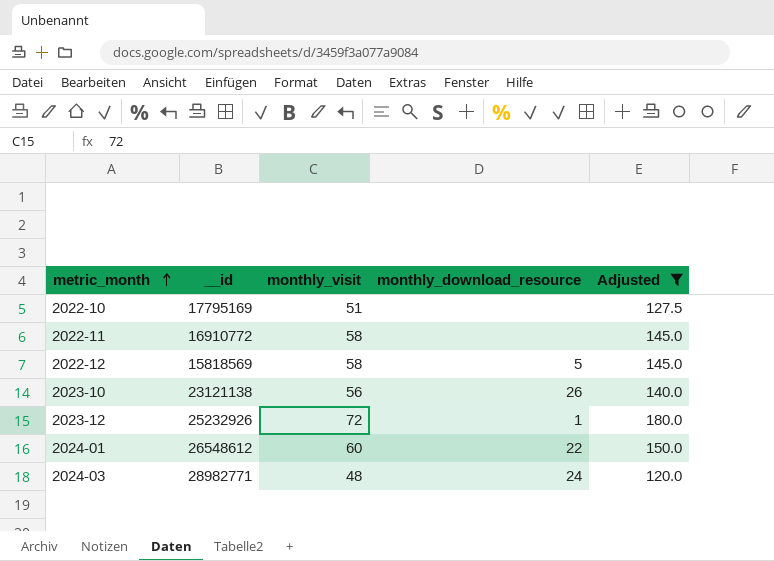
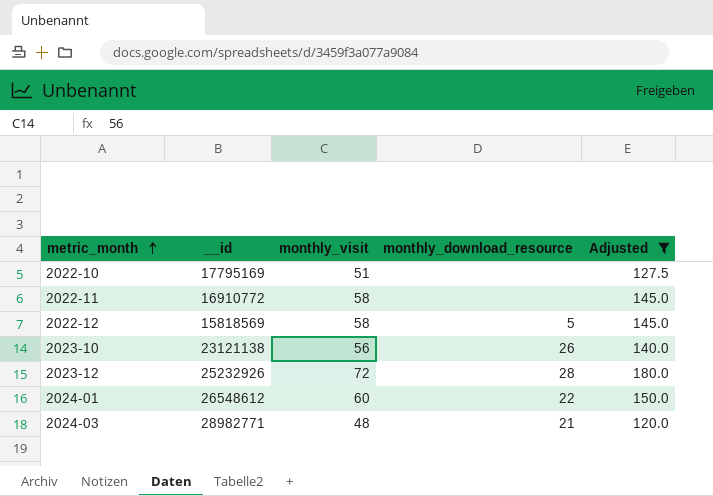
2023-12 | monthly_download_resource: 1 -> 28
2024-03 | monthly_download_resource: 24 -> 21

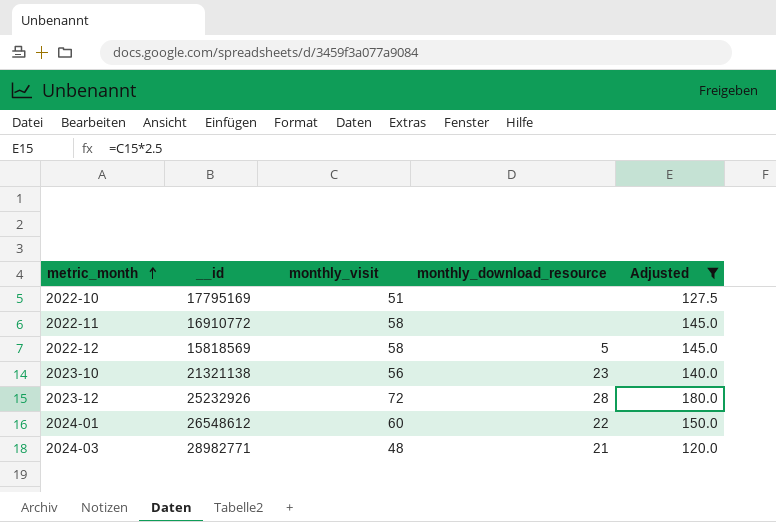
2023-10 | __id: 23121138 -> 21321138
2023-10 | monthly_download_resource: 26 -> 23

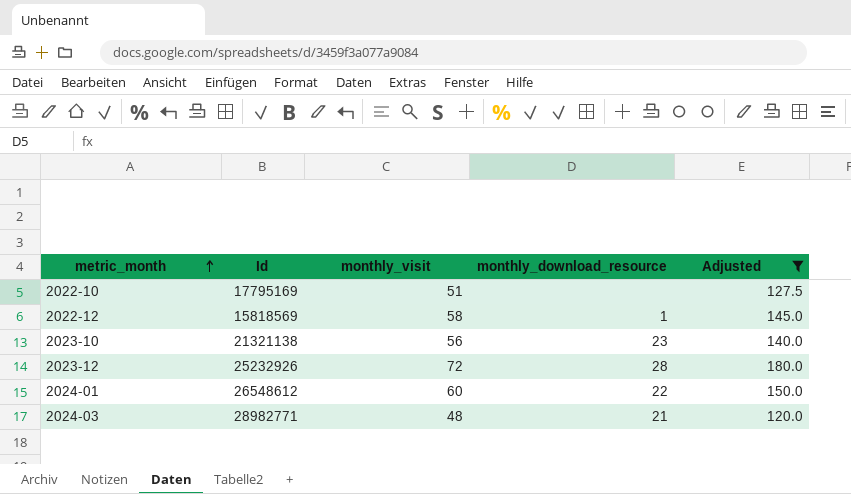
column name: __id -> Id
row 2022-11: 16910772 | 58 | none | 145.0 -> none
2022-12 | monthly_download_resource: 5 -> 1

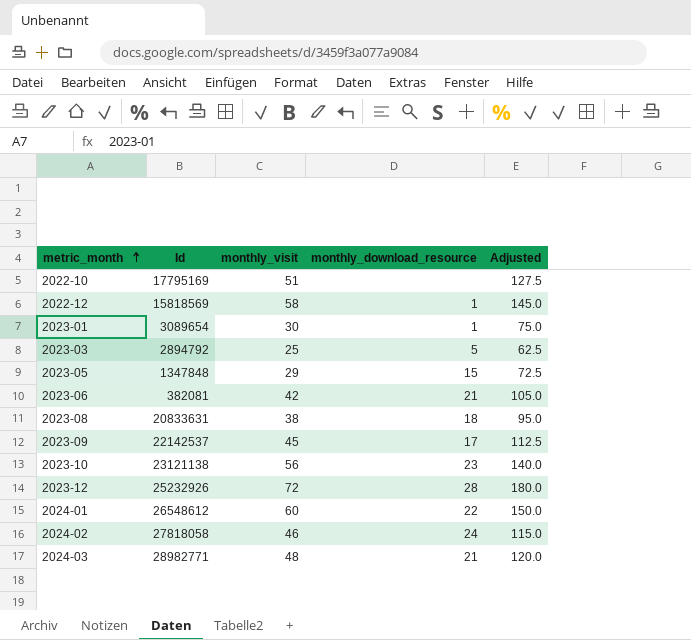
filter: Adjusted >= 120.0 -> none
2023-10 | Id: 21321138 -> 23121138

